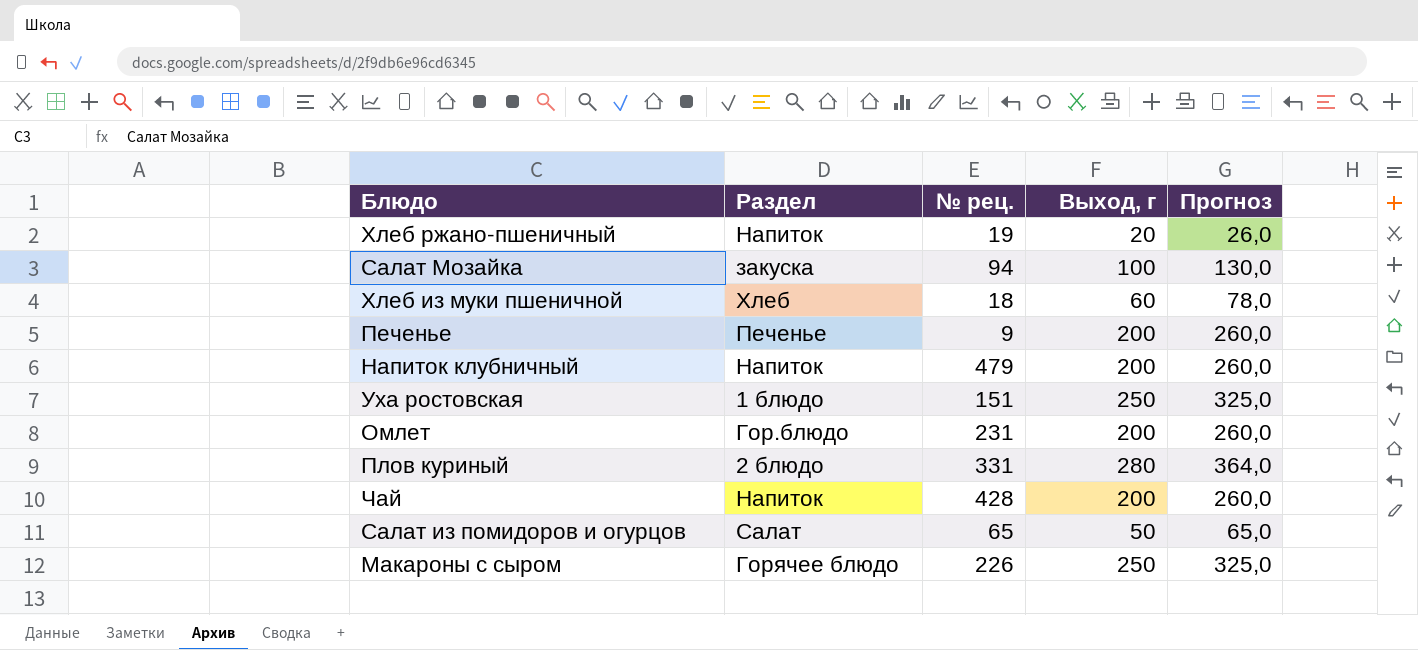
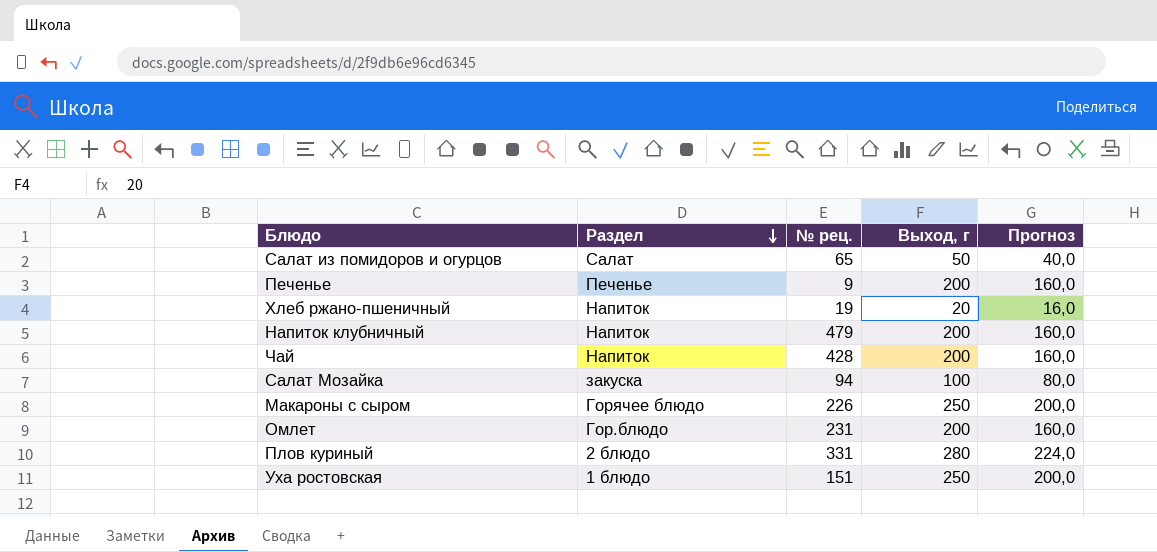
row order: none -> Раздел descending
column Прогноз | formula: [Выход, г] * 1,3 -> [Выход, г] * 0,8
row Хлеб из муки пшеничной: Хлеб | 18 | 60 | 78,0 -> none

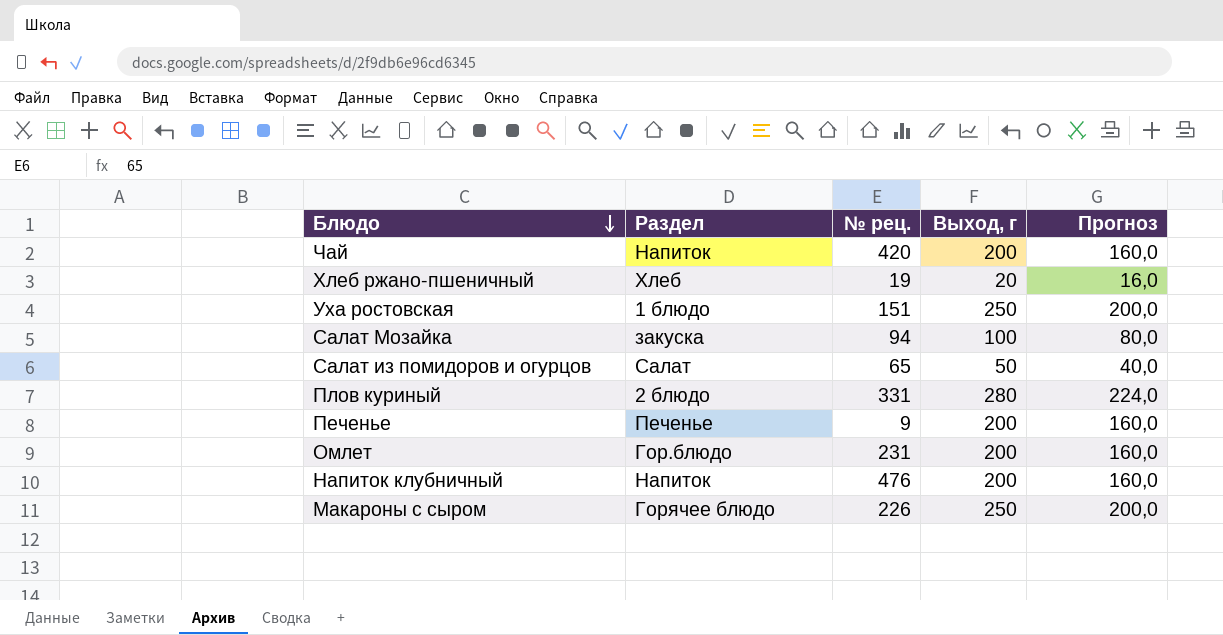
row order: Раздел descending -> Блюдо descending
Чай | № рец.: 428 -> 420
Хлеб ржано-пшеничный | Раздел: Напиток -> Хлеб
Напиток клубничный | № рец.: 479 -> 476

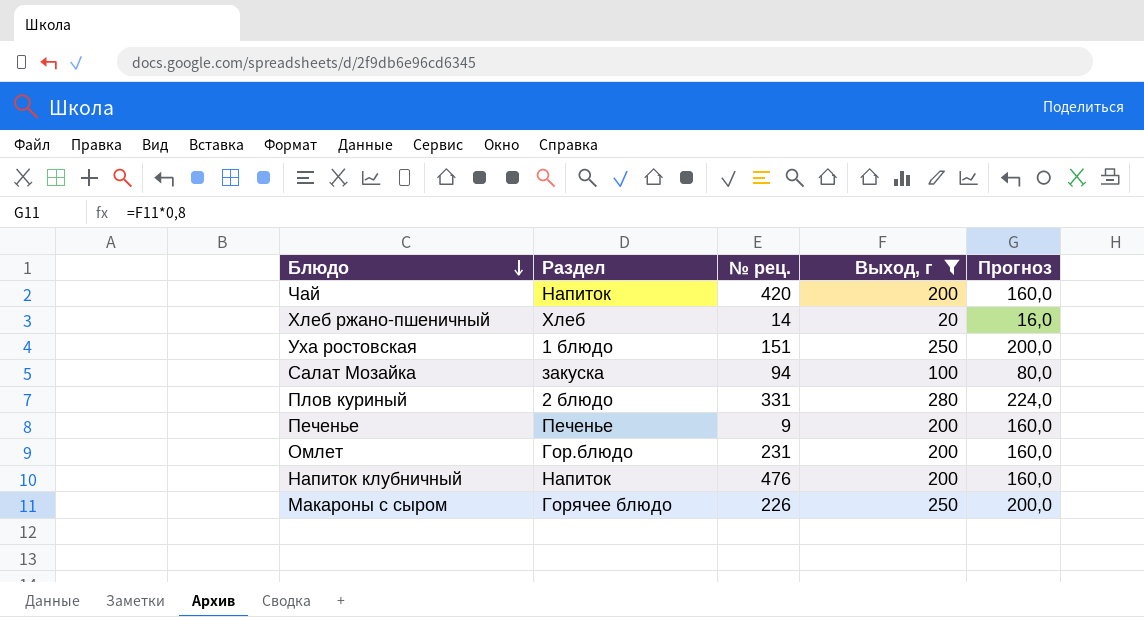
filter: none -> Выход, г != 50
Хлеб ржано-пшеничный | № рец.: 19 -> 14

